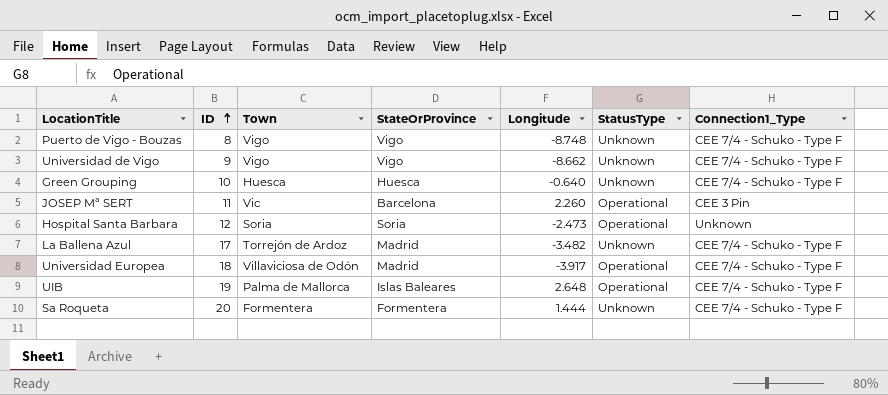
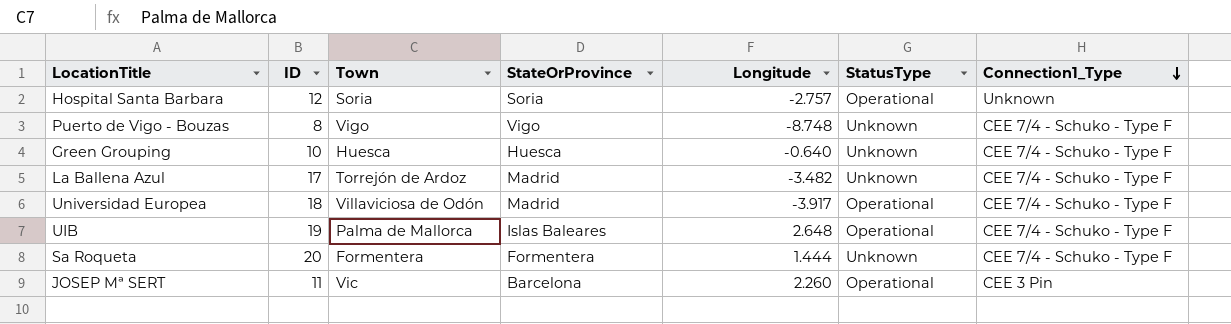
row order: ID ascending -> Connection1_Type descending
row Universidad de Vigo: 9 | Vigo | Vigo | -8.662 | Unknown | CEE 7/4 - Schuko - Type F -> none
Hospital Santa Barbara | Longitude: -2.473 -> -2.757

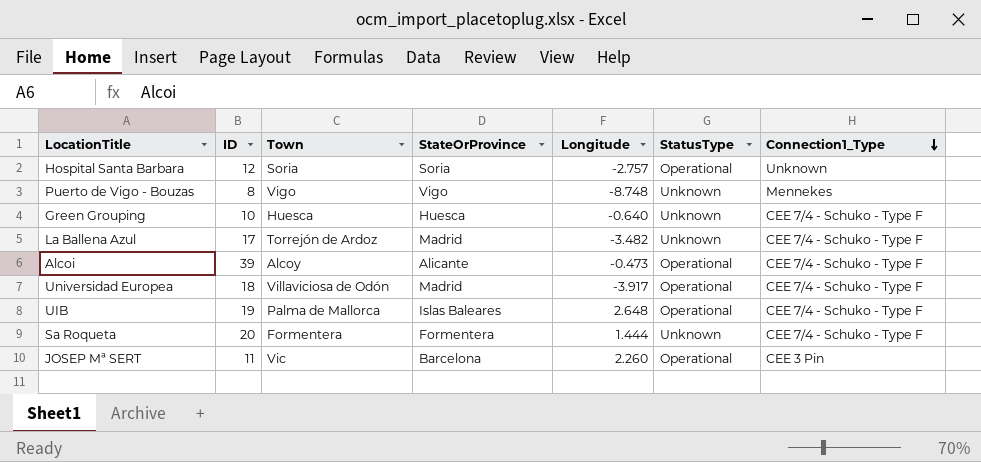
Puerto de Vigo - Bouzas | Connection1_Type: CEE 7/4 - Schuko - Type F -> Mennekes
row Alcoi: none -> 39 | Alcoy | Alicante | -0.473 | Operational | CEE 7/4 - Schuko - Type F

